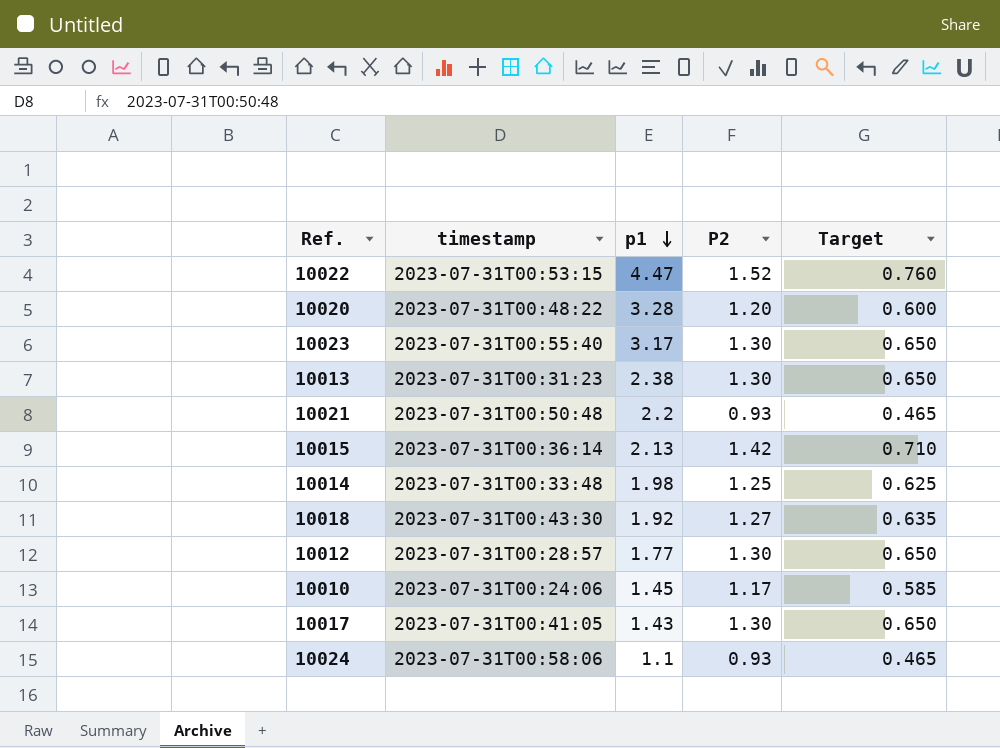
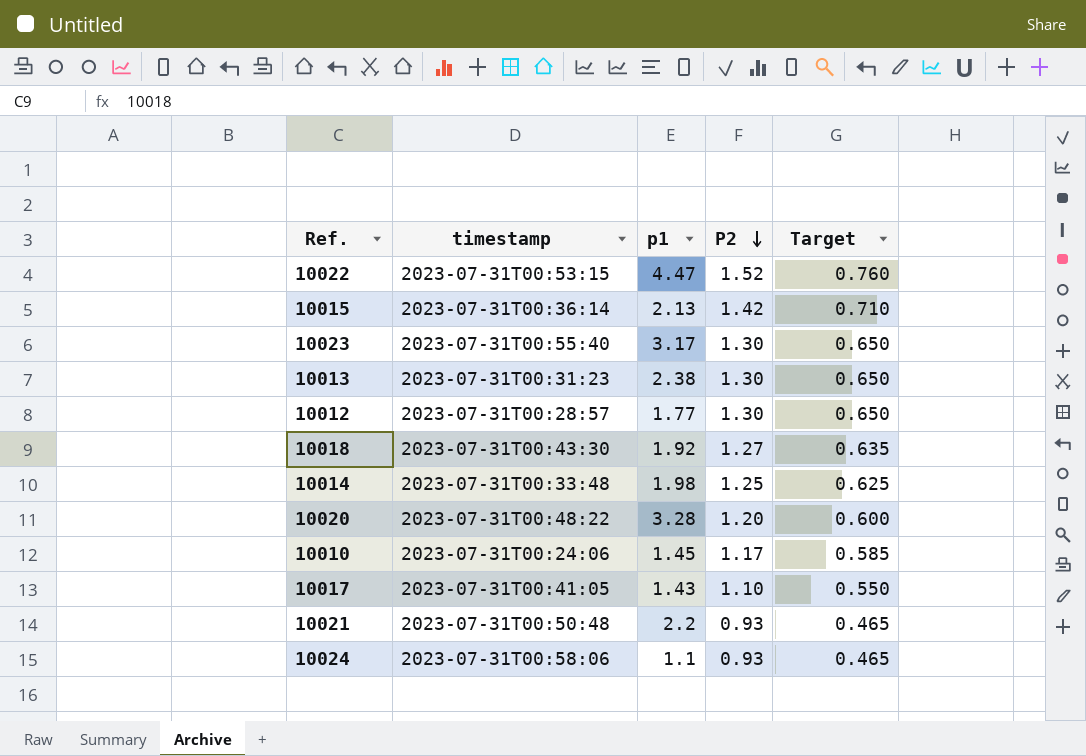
row order: p1 descending -> P2 descending
10017 | P2: 1.30 -> 1.10
10017 | Target: 0.650 -> 0.550

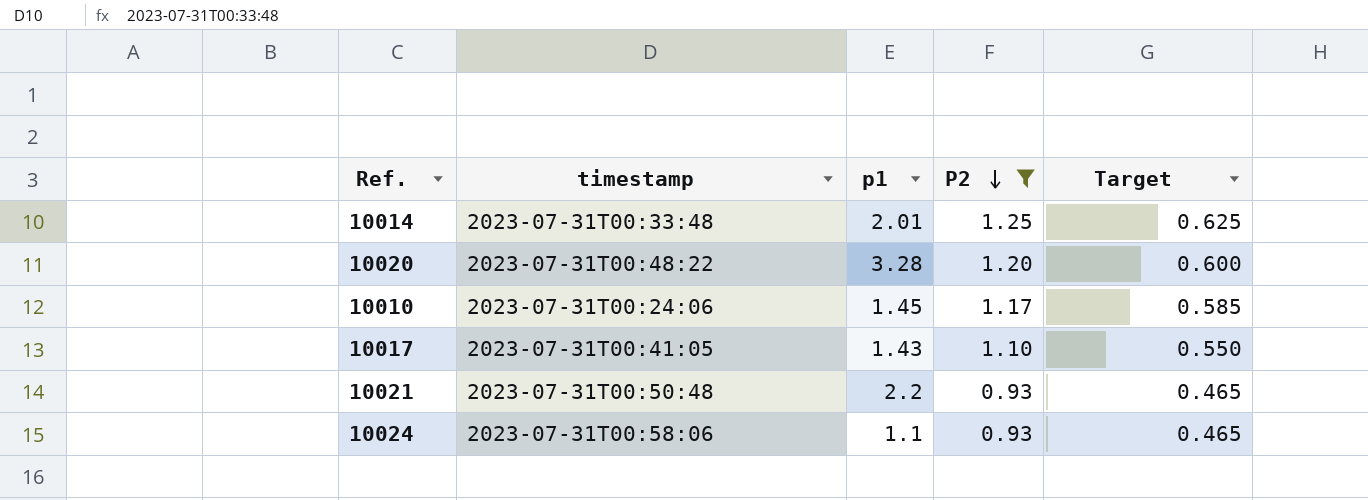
filter: none -> P2 <= 1.25
10014 | p1: 1.98 -> 2.01

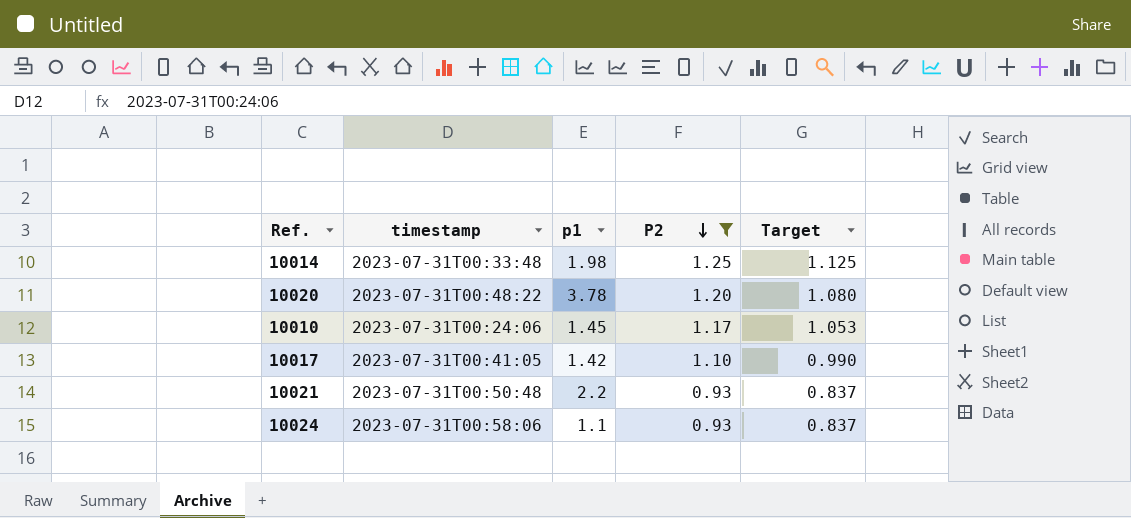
column Target | formula: [P2] * 0.5 -> [P2] * 0.9
10014 | p1: 2.01 -> 1.98
10020 | p1: 3.28 -> 3.78
10017 | p1: 1.43 -> 1.42

